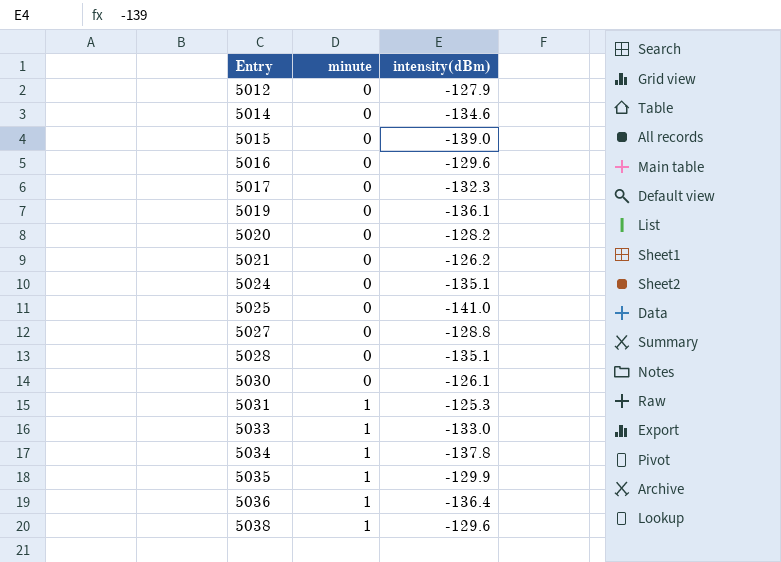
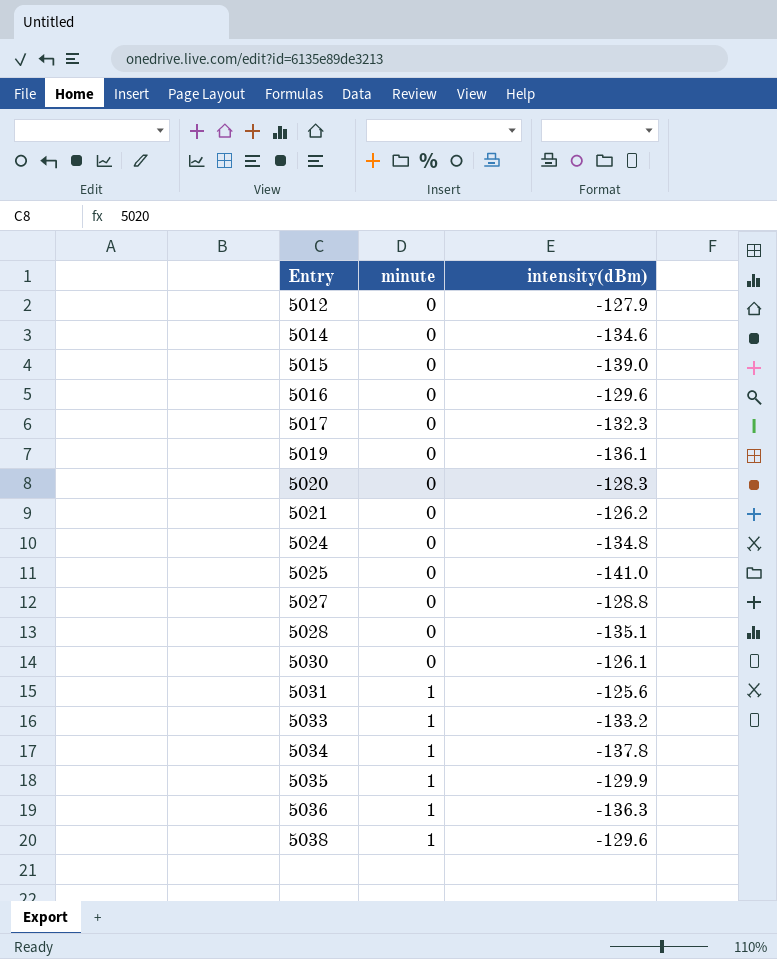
5020 | intensity(dBm): -128.2 -> -128.3
5024 | intensity(dBm): -135.1 -> -134.8
5031 | intensity(dBm): -125.3 -> -125.6
5033 | intensity(dBm): -133.0 -> -133.2
5036 | intensity(dBm): -136.4 -> -136.3

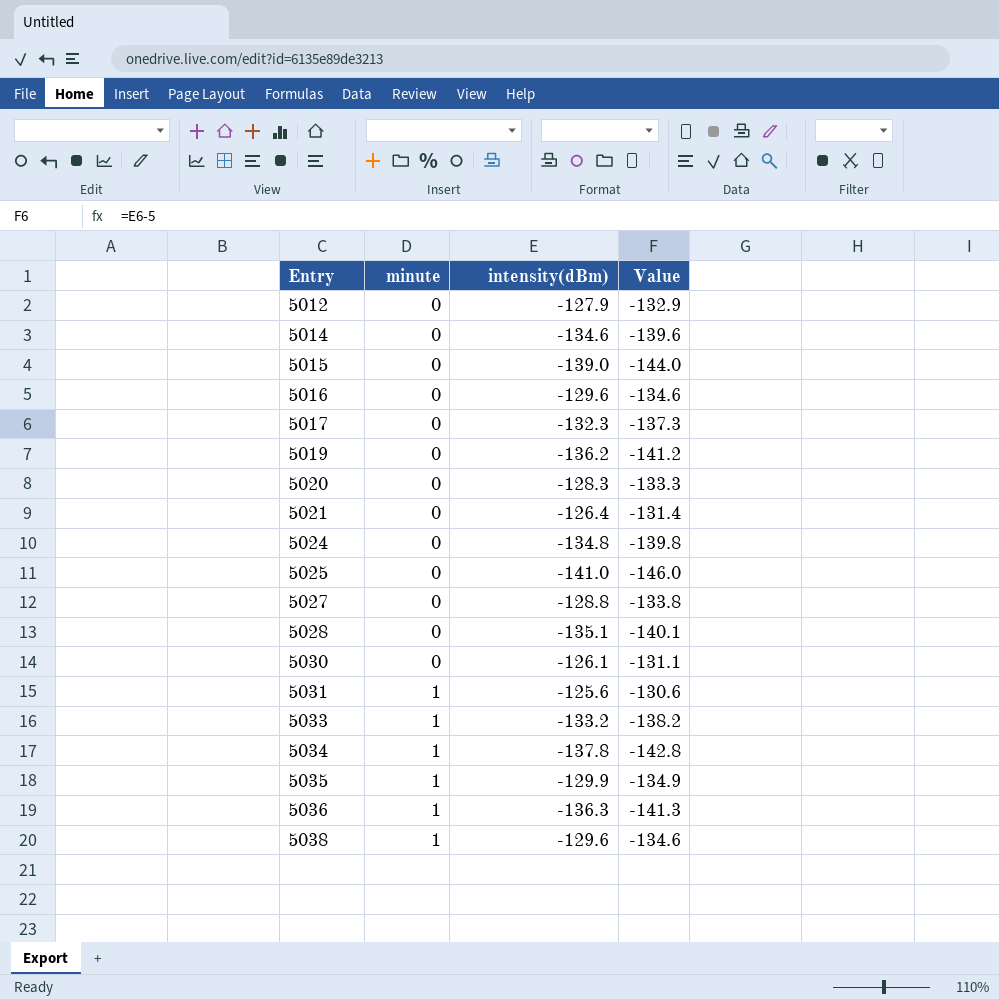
column Value | formula: none -> [intensity(dBm)] - 5
5019 | intensity(dBm): -136.1 -> -136.2
5021 | intensity(dBm): -126.2 -> -126.4

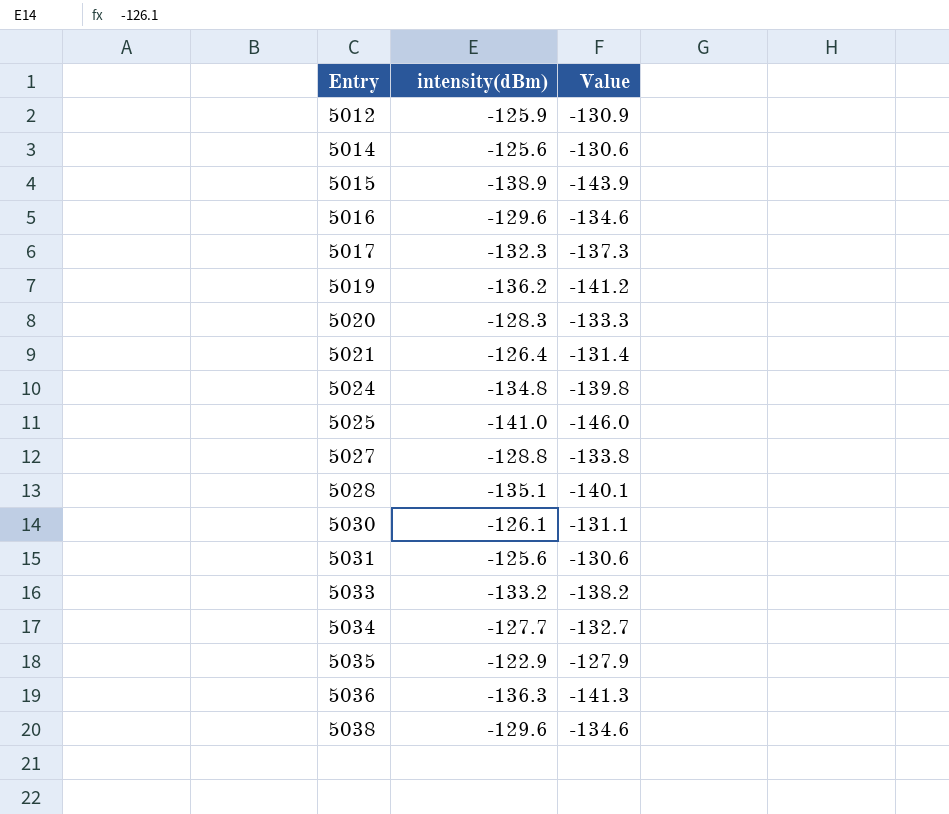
column minute | position: 2 -> none
5012 | intensity(dBm): -127.9 -> -125.9
5012 | Value: -132.9 -> -130.9
5014 | intensity(dBm): -134.6 -> -125.6
5014 | Value: -139.6 -> -130.6
5015 | intensity(dBm): -139.0 -> -138.9
5015 | Value: -144.0 -> -143.9
5034 | intensity(dBm): -137.8 -> -127.7
5034 | Value: -142.8 -> -132.7
5035 | intensity(dBm): -129.9 -> -122.9
5035 | Value: -134.9 -> -127.9

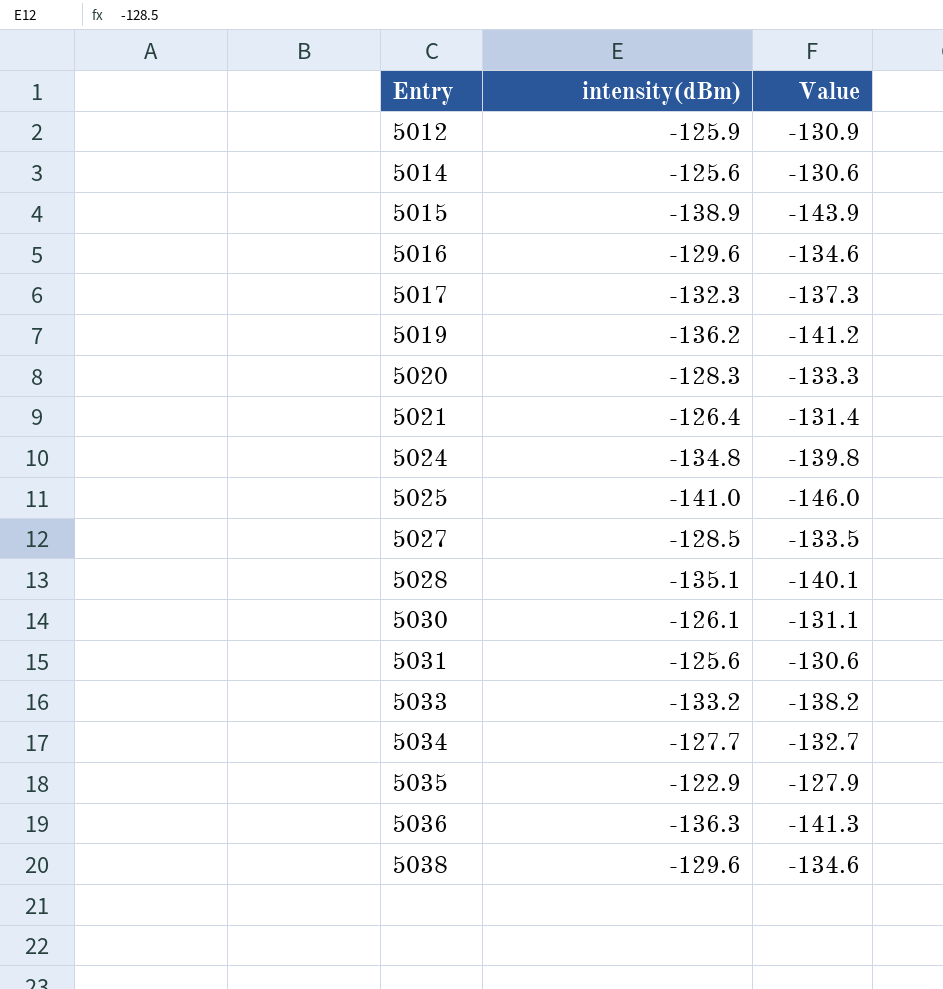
5027 | intensity(dBm): -128.8 -> -128.5
5027 | Value: -133.8 -> -133.5

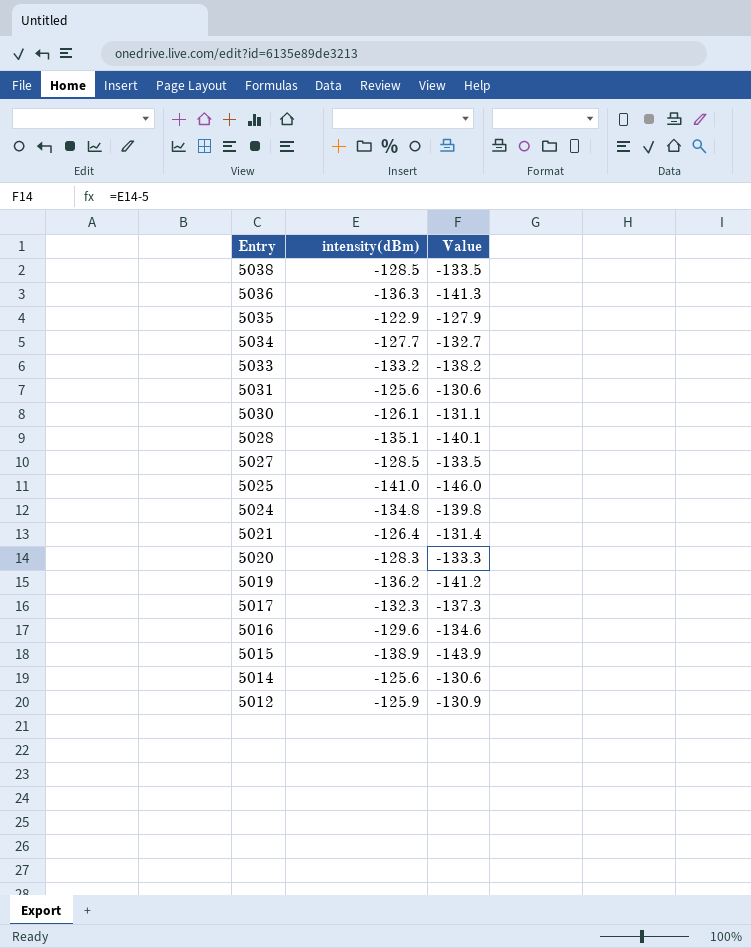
row order: Entry ascending -> Entry descending
5038 | intensity(dBm): -129.6 -> -128.5
5038 | Value: -134.6 -> -133.5

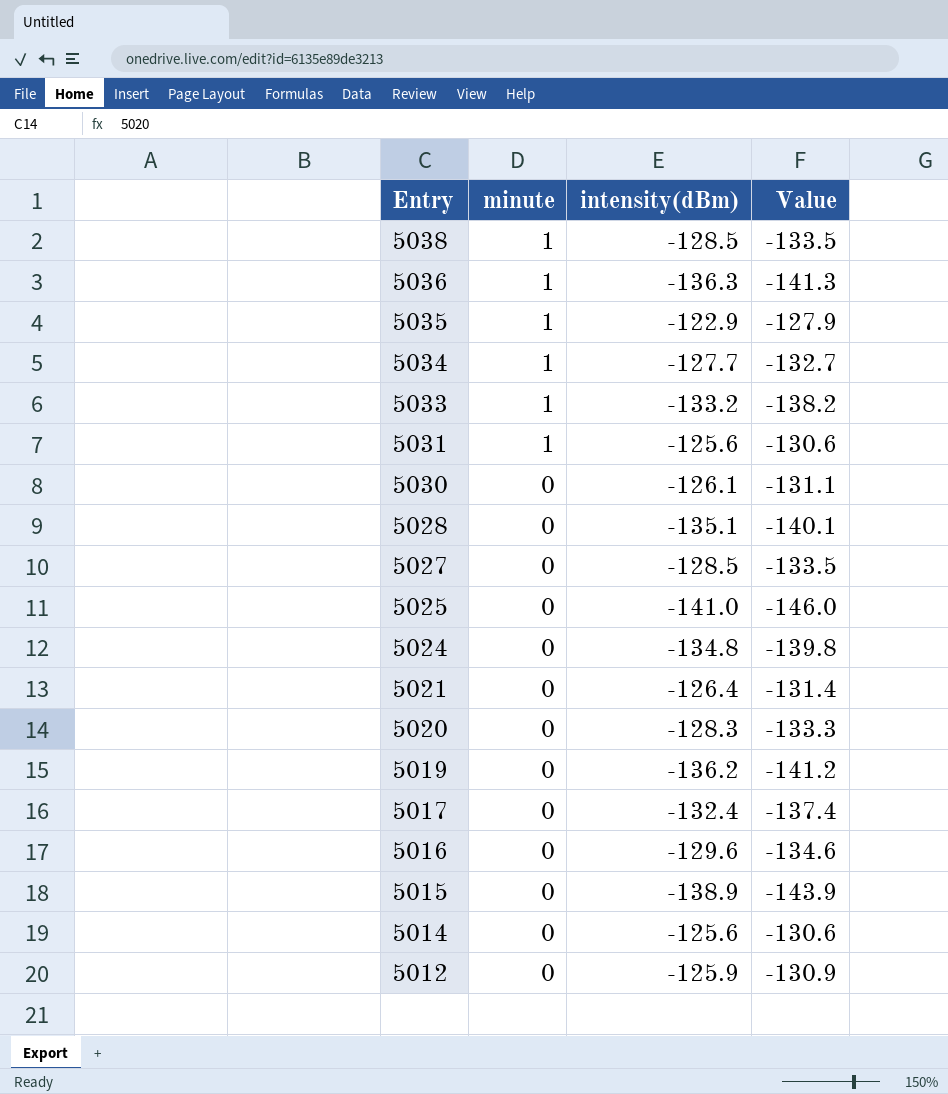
column minute | position: none -> 2
5017 | intensity(dBm): -132.3 -> -132.4
5017 | Value: -137.3 -> -137.4

